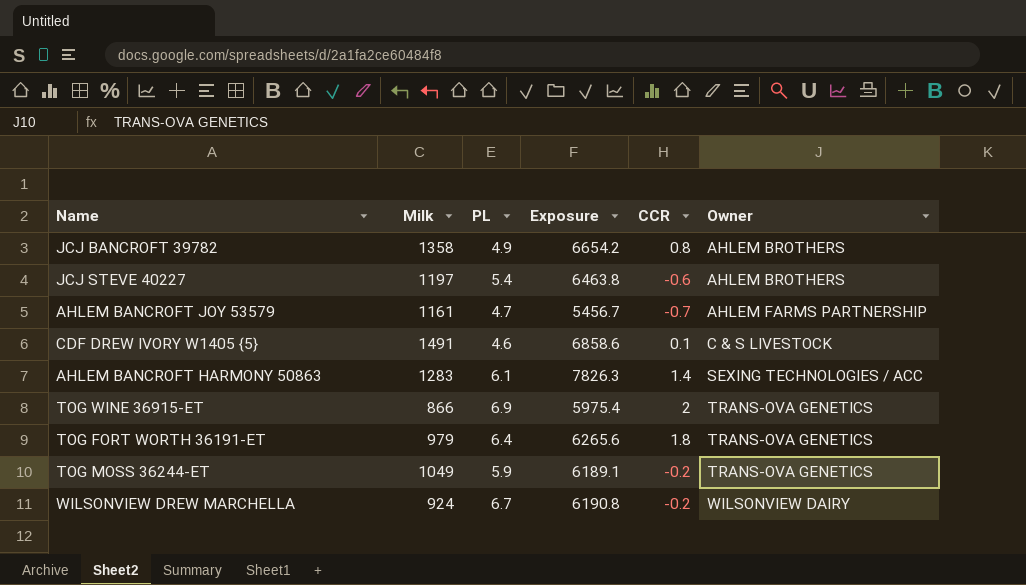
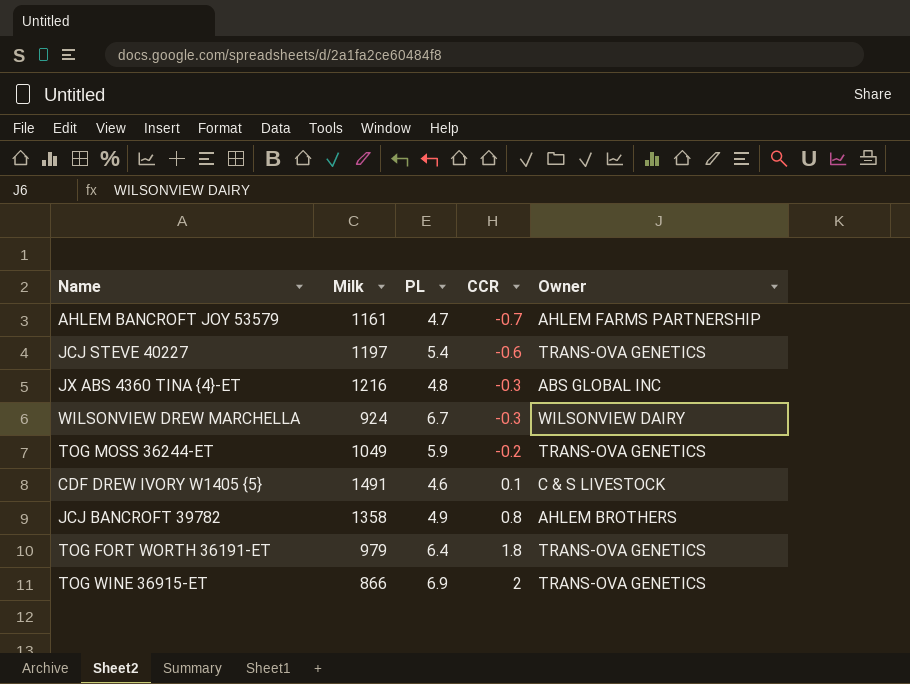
row order: Owner ascending -> CCR ascending
column Exposure | formula: [Milk] * [PL] -> none
row AHLEM BANCROFT HARMONY 50863: 1283 | 6.1 | 7826.3 | 1.4 | SEXING TECHNOLOGIES / ACC -> none
JCJ STEVE 40227 | Owner: AHLEM BROTHERS -> TRANS-OVA GENETICS
row JX ABS 4360 TINA {4}-ET: none -> 1216 | 4.8 | -0.3 | ABS GLOBAL INC
WILSONVIEW DREW MARCHELLA | CCR: -0.2 -> -0.3

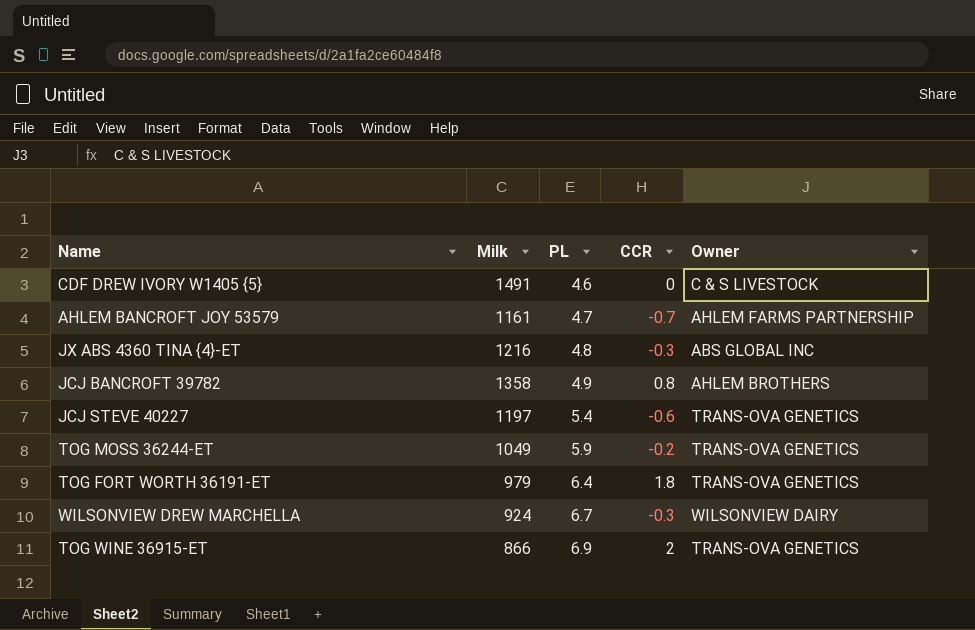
row order: CCR ascending -> PL ascending
CDF DREW IVORY W1405 {5} | CCR: 0.1 -> 0

